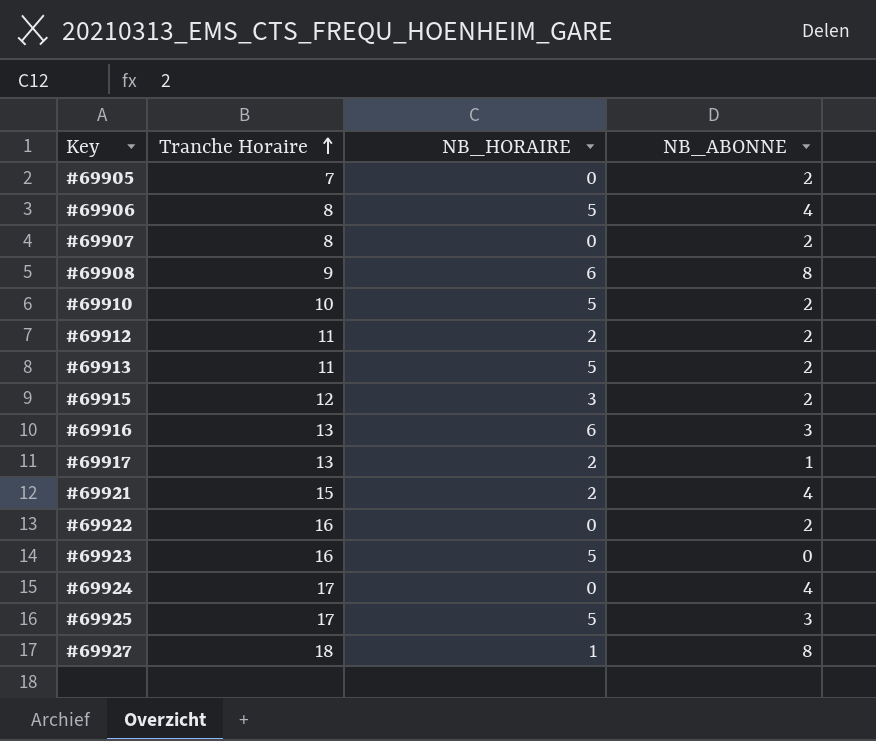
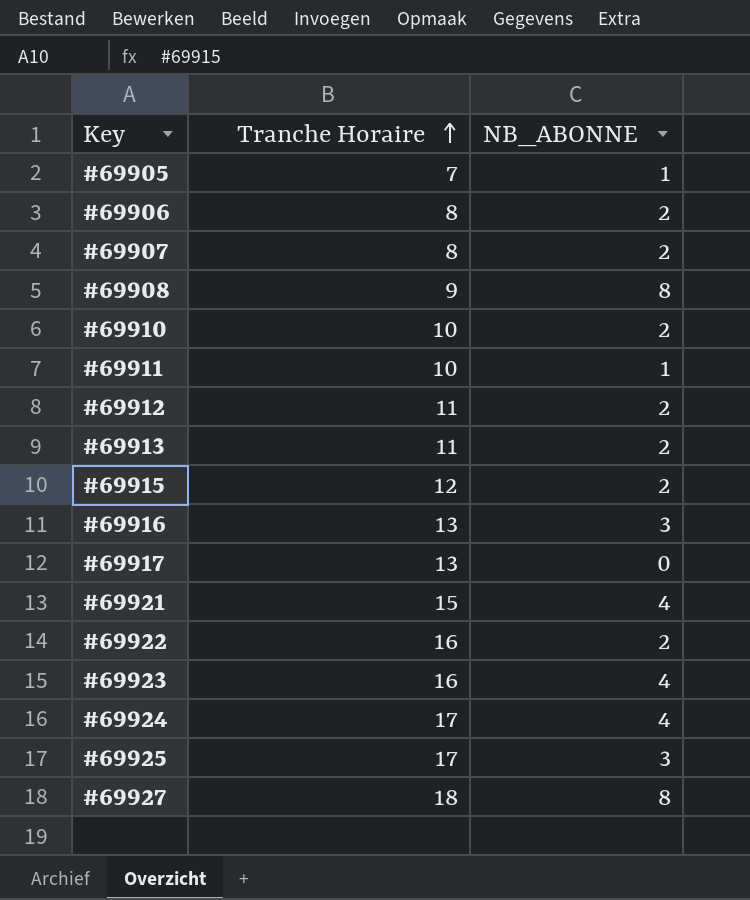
column NB_HORAIRE | position: 3 -> none
#69905 | NB_ABONNE: 2 -> 1
#69906 | NB_ABONNE: 4 -> 2
row #69911: none -> 10 | 1
#69917 | NB_ABONNE: 1 -> 0
#69923 | NB_ABONNE: 0 -> 4

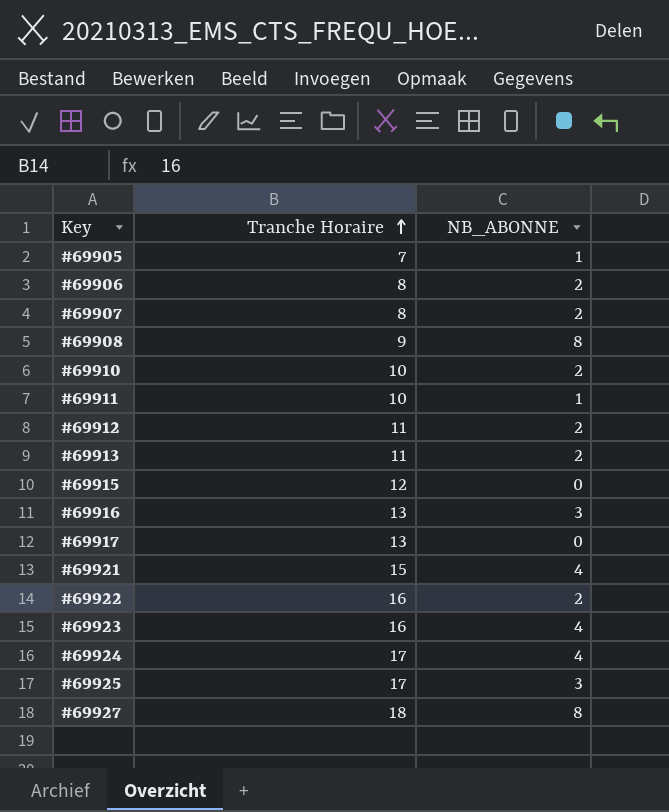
#69915 | NB_ABONNE: 2 -> 0

